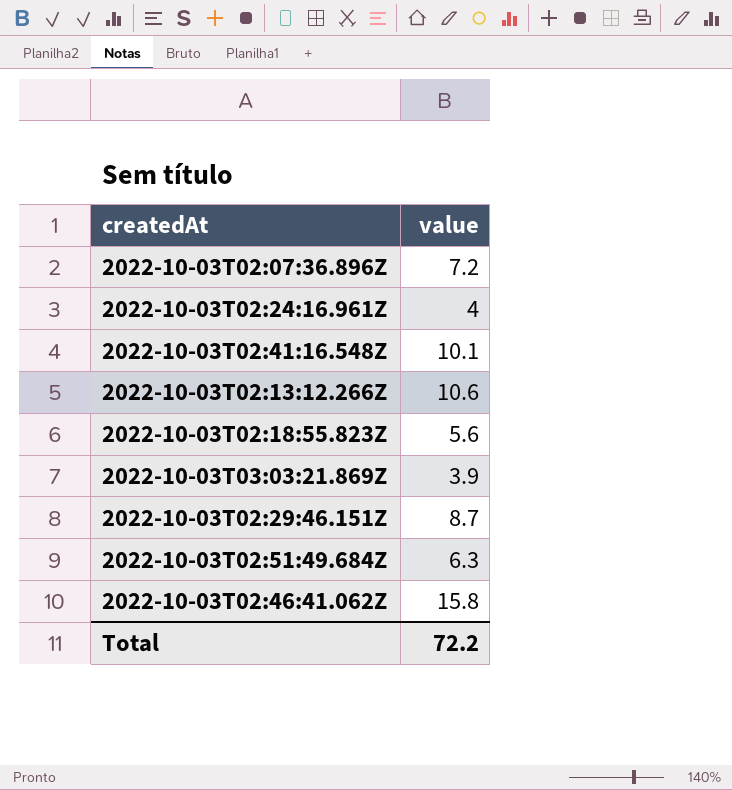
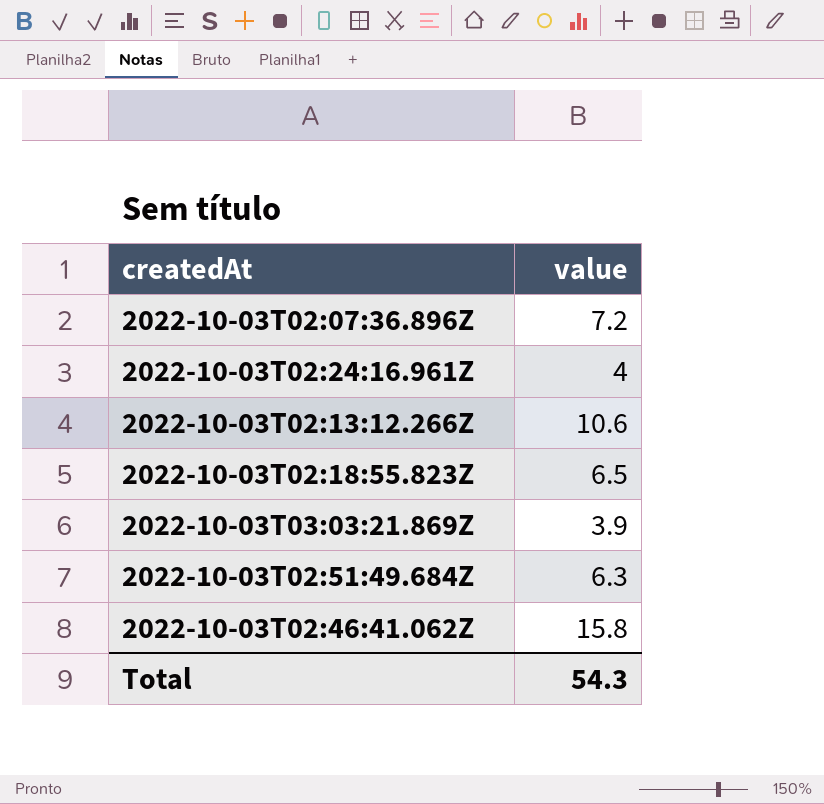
row 2022-10-03T02:41:16.548Z: 10.1 -> none
row 2022-10-03T02:29:46.151Z: 8.7 -> none
2022-10-03T02:18:55.823Z | value: 5.6 -> 6.5
Total | value: 72.2 -> 54.3

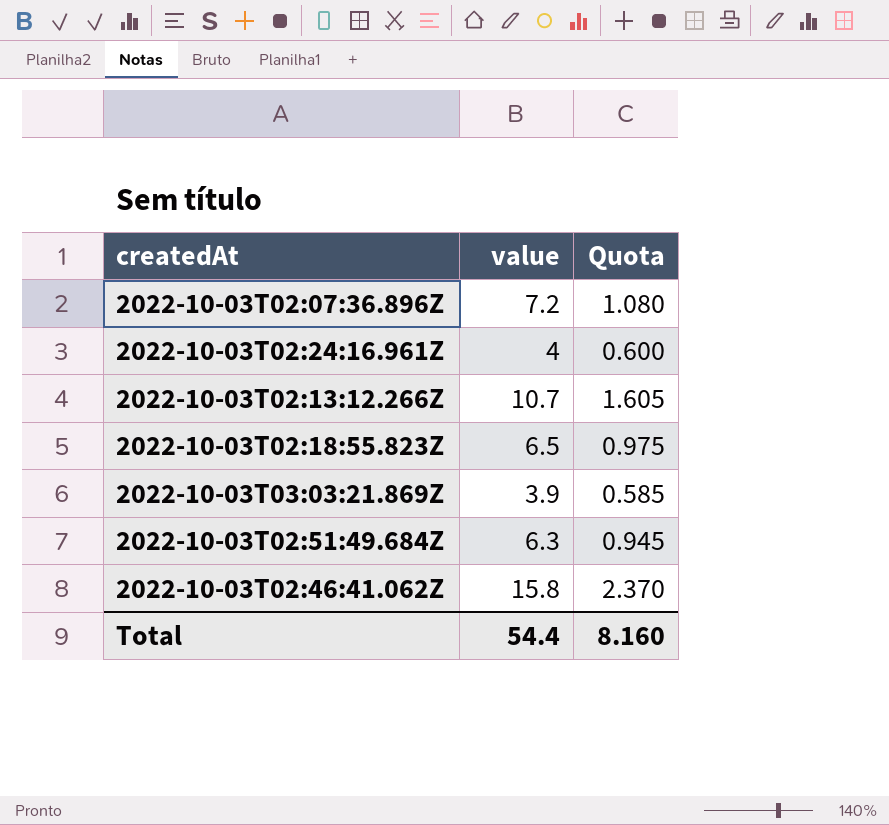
column Quota | formula: none -> [value] * 0.15
2022-10-03T02:13:12.266Z | value: 10.6 -> 10.7
Total | value: 54.3 -> 54.4

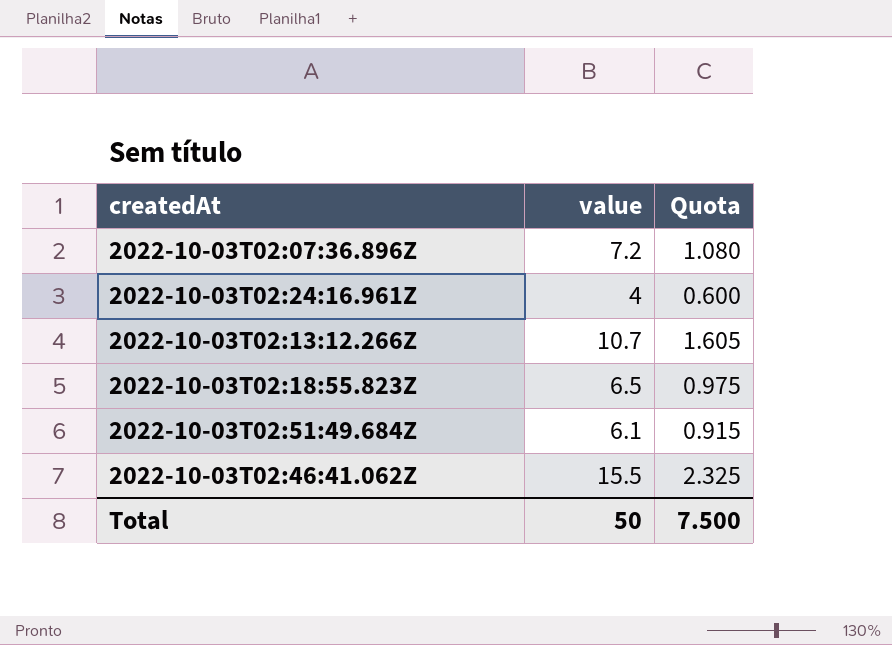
row 2022-10-03T03:03:21.869Z: 3.9 | 0.585 -> none
2022-10-03T02:51:49.684Z | value: 6.3 -> 6.1
2022-10-03T02:51:49.684Z | Quota: 0.945 -> 0.915
2022-10-03T02:46:41.062Z | value: 15.8 -> 15.5
2022-10-03T02:46:41.062Z | Quota: 2.370 -> 2.325
Total | value: 54.4 -> 50
Total | Quota: 8.160 -> 7.500

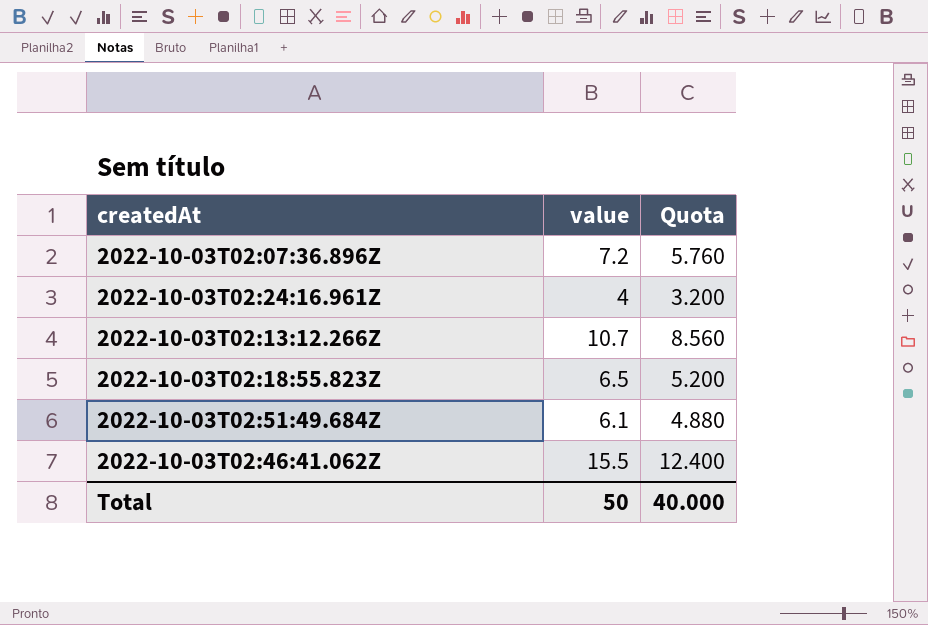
column Quota | formula: [value] * 0.15 -> [value] * 0.8
Total | Quota: 7.500 -> 40.000

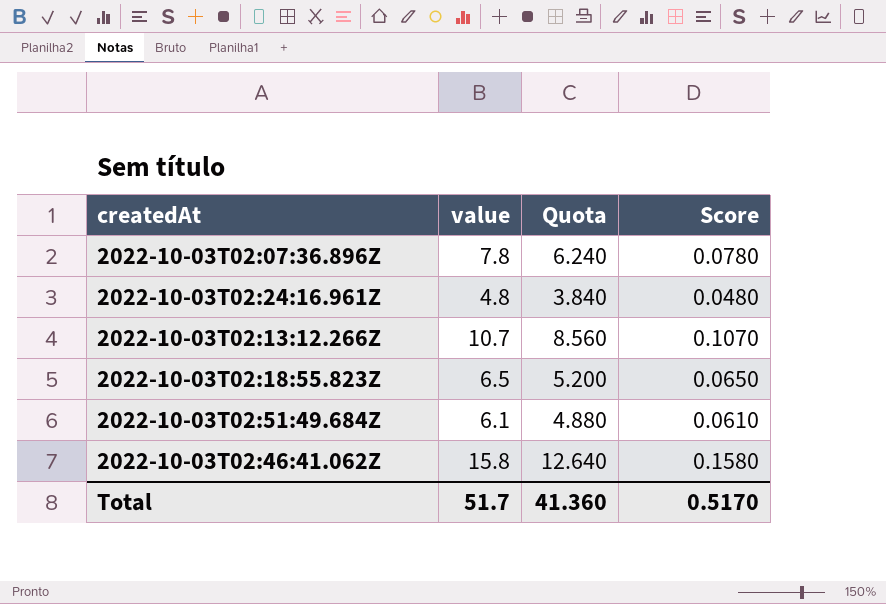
column Score | formula: none -> [value] * 0.01
2022-10-03T02:07:36.896Z | value: 7.2 -> 7.8
2022-10-03T02:07:36.896Z | Quota: 5.760 -> 6.240
2022-10-03T02:24:16.961Z | value: 4 -> 4.8
2022-10-03T02:24:16.961Z | Quota: 3.200 -> 3.840
2022-10-03T02:46:41.062Z | value: 15.5 -> 15.8
2022-10-03T02:46:41.062Z | Quota: 12.400 -> 12.640
Total | value: 50 -> 51.7
Total | Quota: 40.000 -> 41.360

